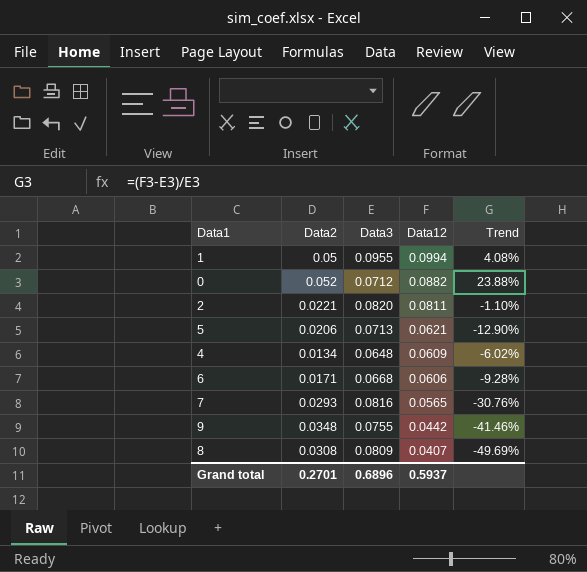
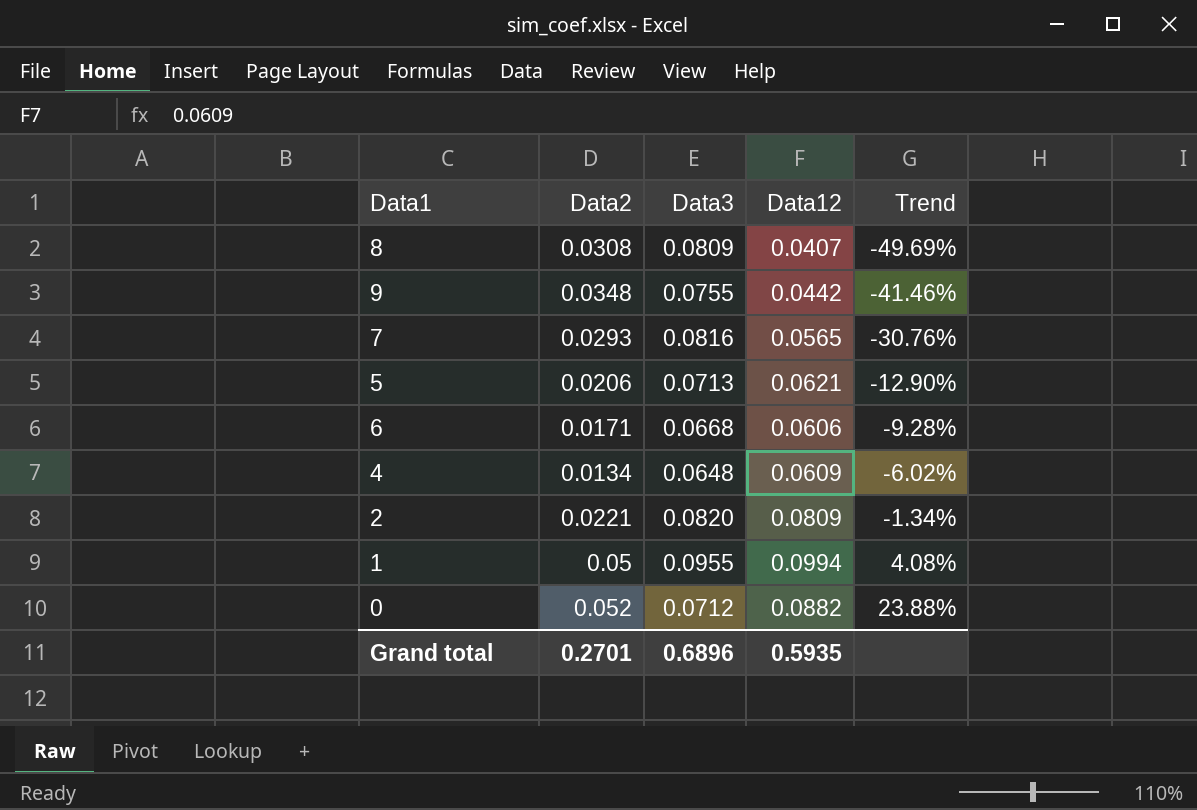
row order: Data12 descending -> Trend ascending
2 | Data12: 0.0811 -> 0.0809
2 | Trend: -1.10% -> -1.34%
Grand total | Data12: 0.5937 -> 0.5935

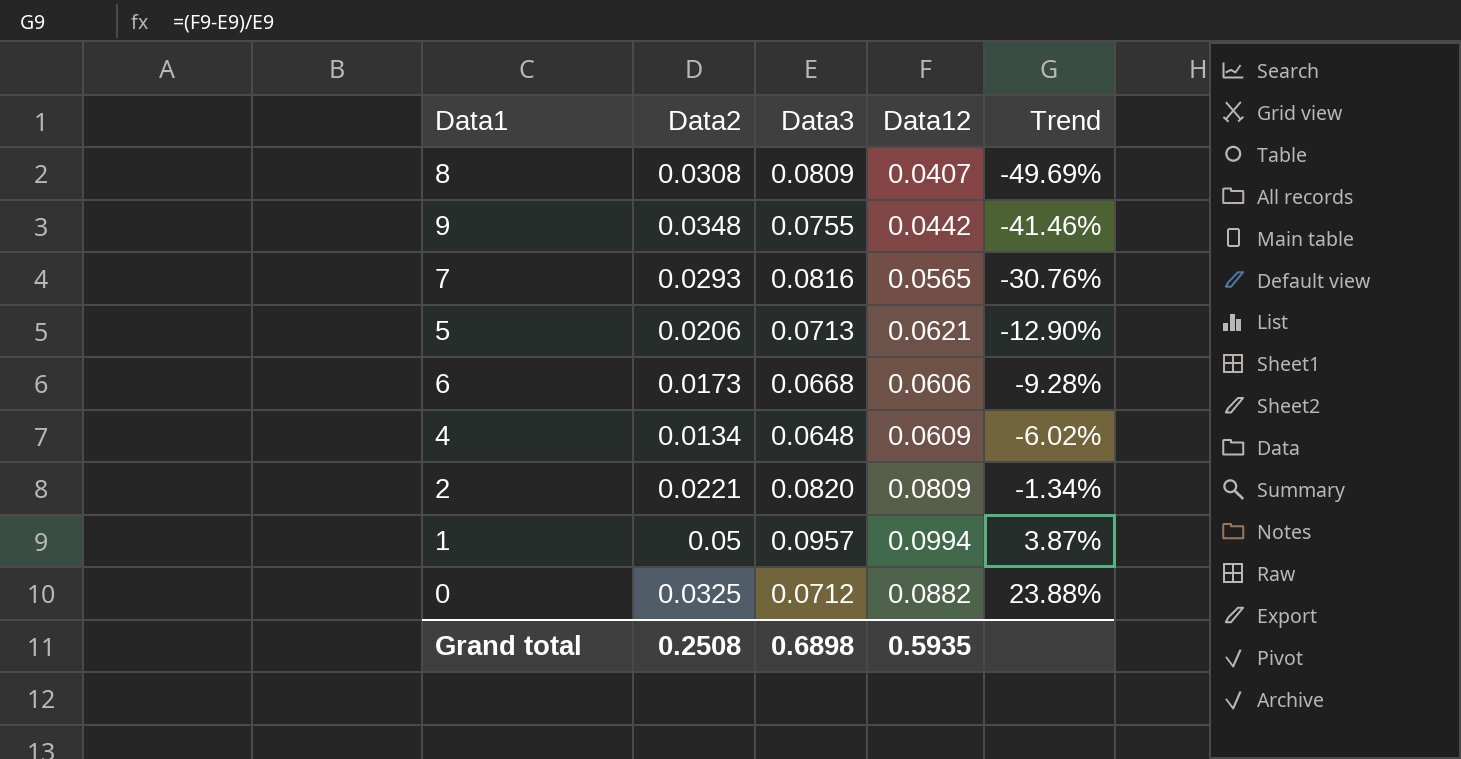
6 | Data2: 0.0171 -> 0.0173
1 | Data3: 0.0955 -> 0.0957
1 | Trend: 4.08% -> 3.87%
0 | Data2: 0.052 -> 0.0325
Grand total | Data2: 0.2701 -> 0.2508
Grand total | Data3: 0.6896 -> 0.6898

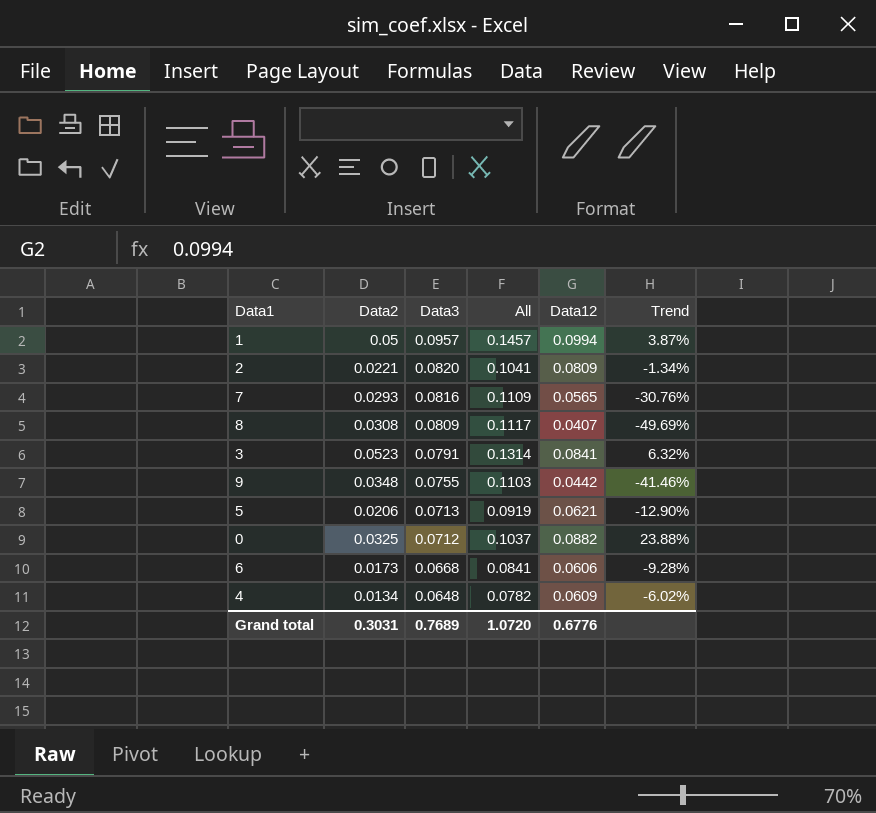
row order: Trend ascending -> Data3 descending
column All | formula: none -> [Data2] + [Data3]
row 3: none -> 0.0523 | 0.0791 | 0.1314 | 0.0841 | 6.32%
Grand total | Data2: 0.2508 -> 0.3031
Grand total | Data3: 0.6898 -> 0.7689
Grand total | Data12: 0.5935 -> 0.6776

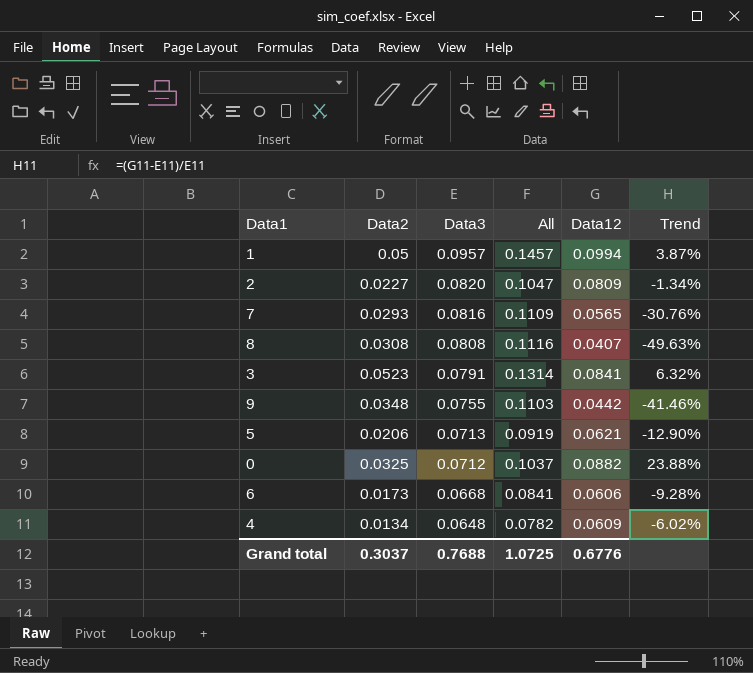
2 | Data2: 0.0221 -> 0.0227
2 | All: 0.1041 -> 0.1047
8 | Data3: 0.0809 -> 0.0808
8 | All: 0.1117 -> 0.1116
8 | Trend: -49.69% -> -49.63%
Grand total | Data2: 0.3031 -> 0.3037
Grand total | Data3: 0.7689 -> 0.7688
Grand total | All: 1.0720 -> 1.0725

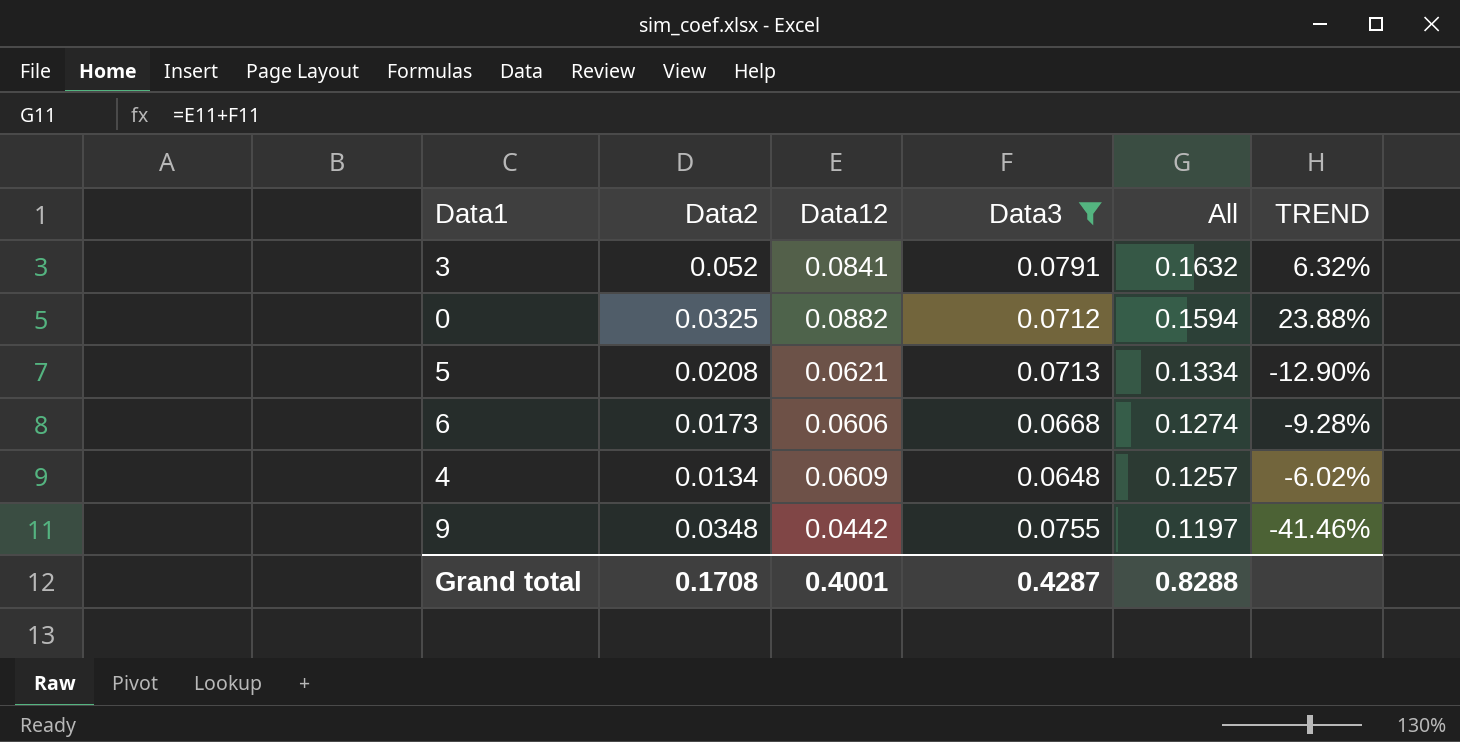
filter: none -> Data3 <= 0.0791
row order: Data3 descending -> All descending
column Data12 | position: 5 -> 3
column All | formula: [Data2] + [Data3] -> [Data12] + [Data3]
column name: Trend -> TREND
3 | Data2: 0.0523 -> 0.052
5 | Data2: 0.0206 -> 0.0208
Grand total | Data2: 0.3037 -> 0.1708
Grand total | Data12: 0.6776 -> 0.4001
Grand total | Data3: 0.7688 -> 0.4287
Grand total | All: 1.0725 -> 0.8288

